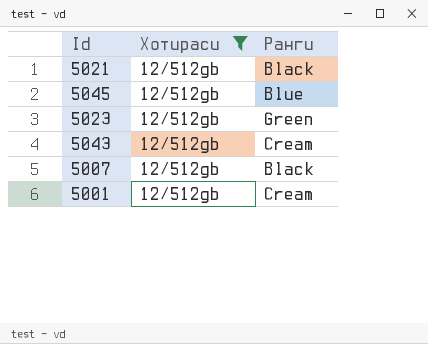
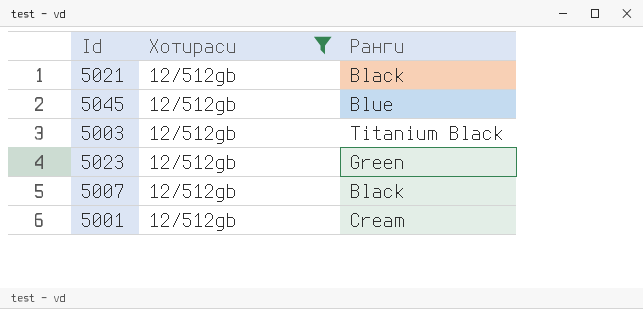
row 5043: 12/512gb | Cream -> none
row 5003: none -> 12/512gb | Titanium Black

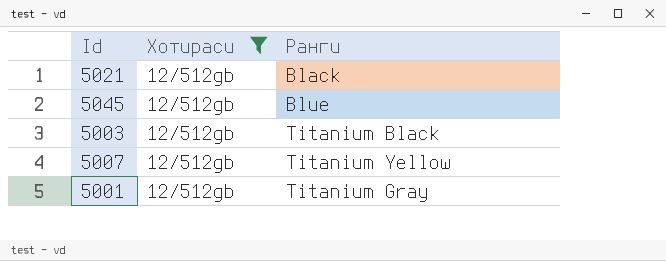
row 5023: 12/512gb | Green -> none
5007 | Ранги: Black -> Titanium Yellow
5001 | Ранги: Cream -> Titanium Gray

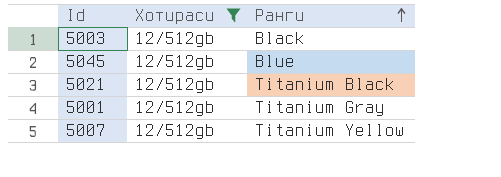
row order: none -> Ранги ascending
5003 | Ранги: Titanium Black -> Black
5021 | Ранги: Black -> Titanium Black

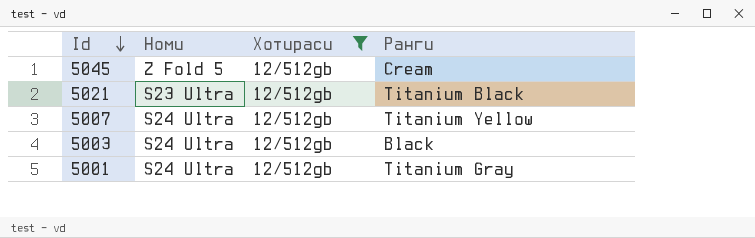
row order: Ранги ascending -> Id descending
column Номи | position: none -> 2
5045 | Ранги: Blue -> Cream

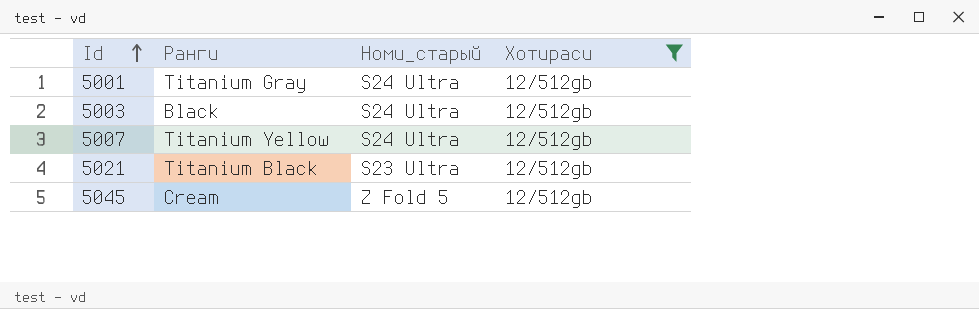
row order: Id descending -> Id ascending
column Ранги | position: 4 -> 2
column name: Номи -> Номи_старый

